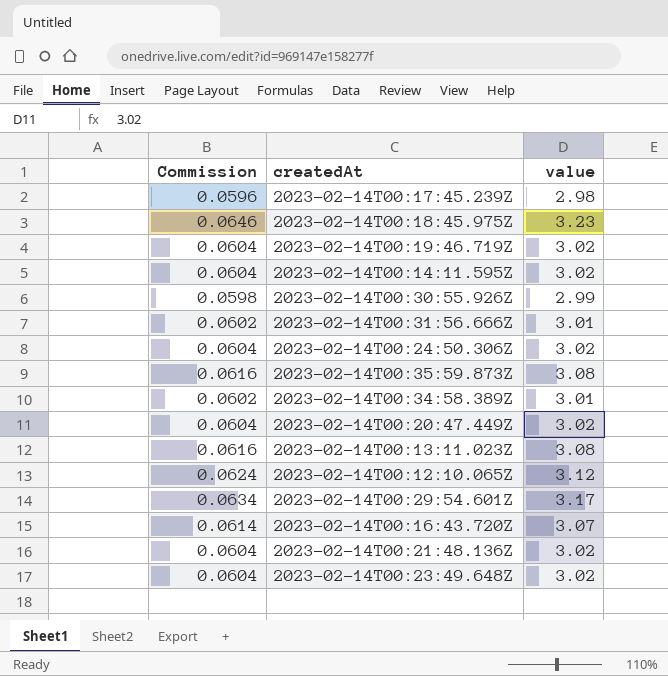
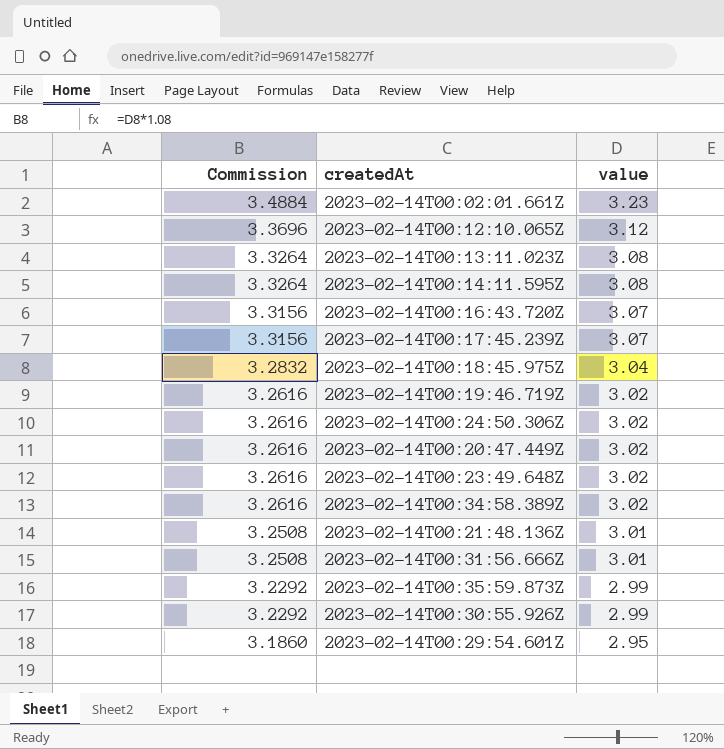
row order: none -> Commission descending
column Commission | formula: [value] * 0.02 -> [value] * 1.08
row 2023-02-14T00:02:01.661Z: none -> 3.4884 | 3.23
2023-02-14T00:14:11.595Z | value: 3.02 -> 3.08
2023-02-14T00:17:45.239Z | value: 2.98 -> 3.07
2023-02-14T00:18:45.975Z | value: 3.23 -> 3.04
2023-02-14T00:34:58.389Z | value: 3.01 -> 3.02
2023-02-14T00:21:48.136Z | value: 3.02 -> 3.01
2023-02-14T00:35:59.873Z | value: 3.08 -> 2.99
2023-02-14T00:29:54.601Z | value: 3.17 -> 2.95

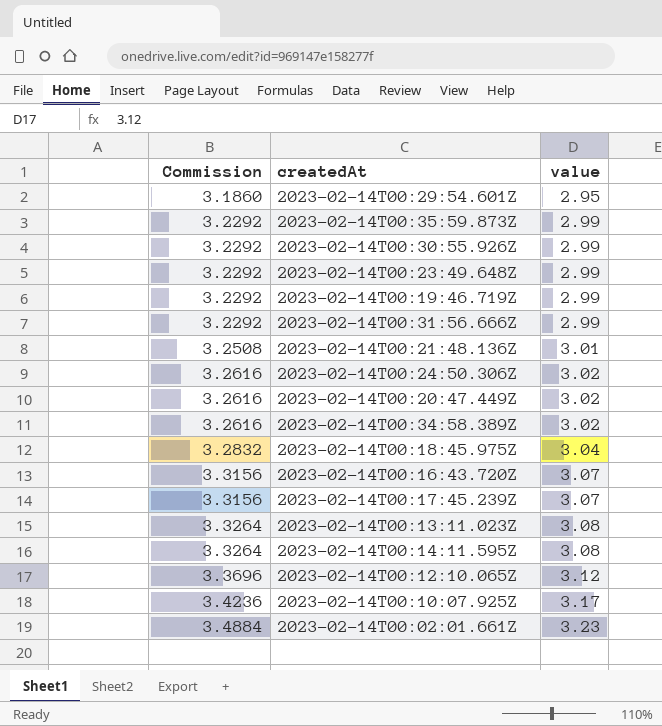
row order: Commission descending -> Commission ascending
2023-02-14T00:23:49.648Z | Commission: 3.2616 -> 3.2292
2023-02-14T00:23:49.648Z | value: 3.02 -> 2.99
2023-02-14T00:19:46.719Z | Commission: 3.2616 -> 3.2292
2023-02-14T00:19:46.719Z | value: 3.02 -> 2.99
2023-02-14T00:31:56.666Z | Commission: 3.2508 -> 3.2292
2023-02-14T00:31:56.666Z | value: 3.01 -> 2.99
row 2023-02-14T00:10:07.925Z: none -> 3.4236 | 3.17

